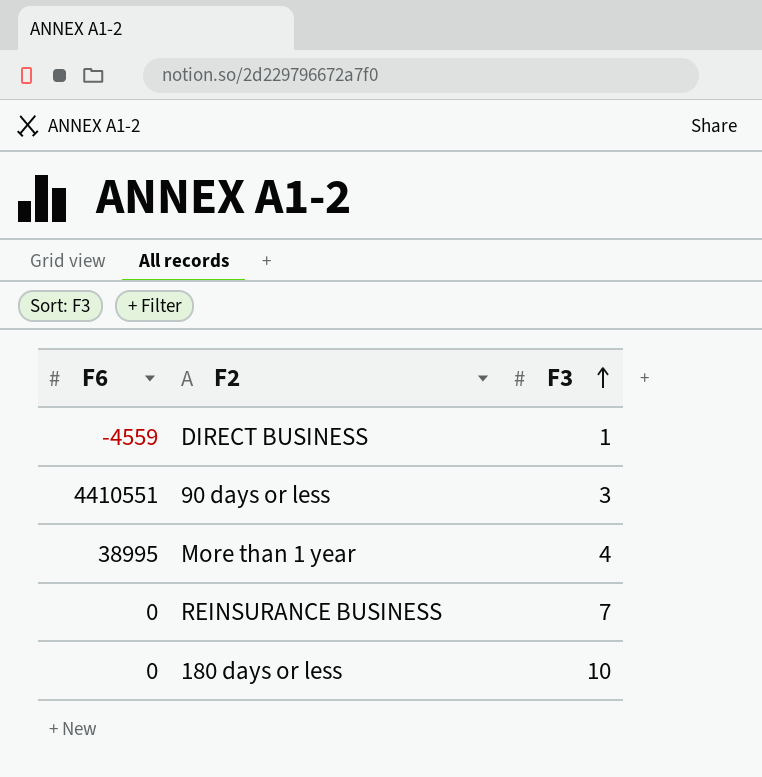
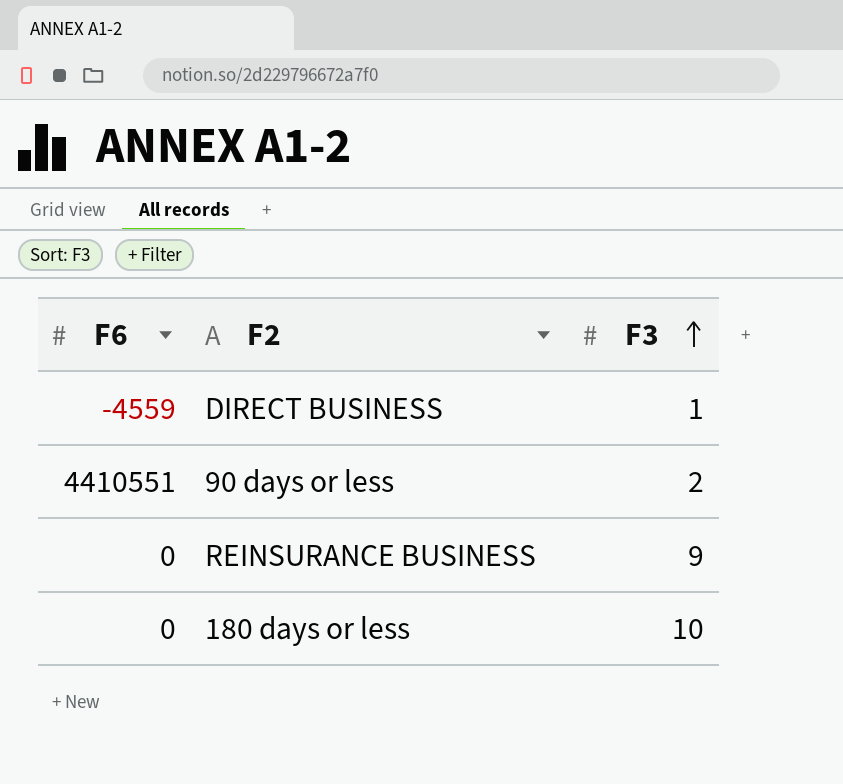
row More than 1 year: 38995 | 4 -> none
90 days or less | F3: 3 -> 2
REINSURANCE BUSINESS | F3: 7 -> 9

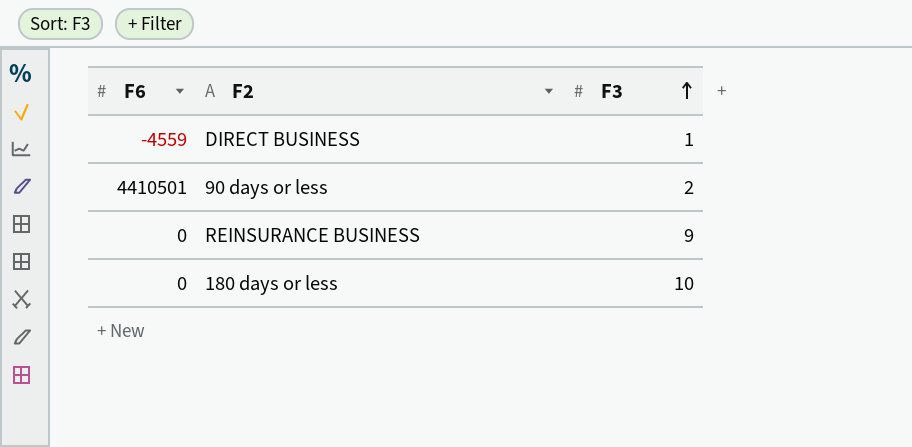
90 days or less | F6: 4410551 -> 4410501

